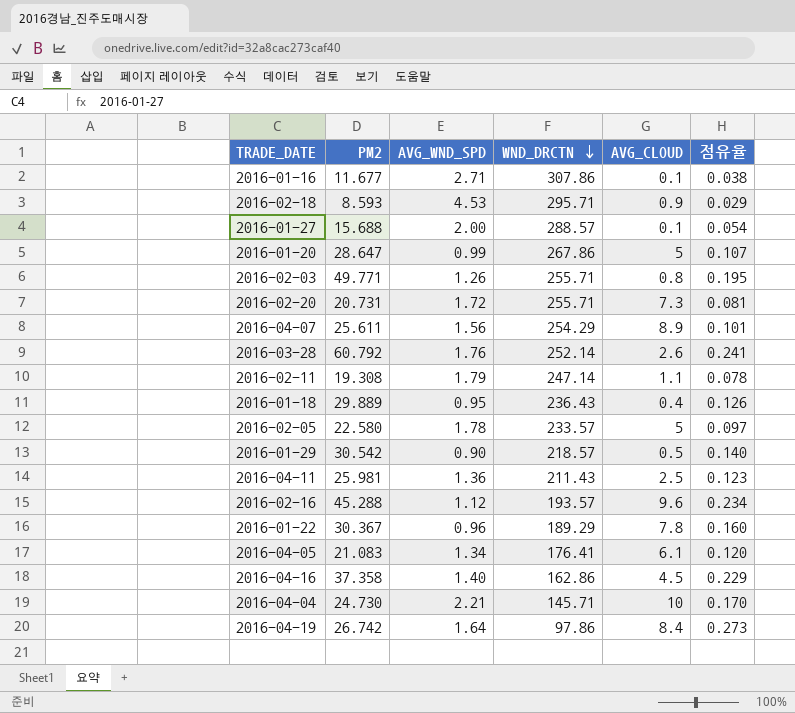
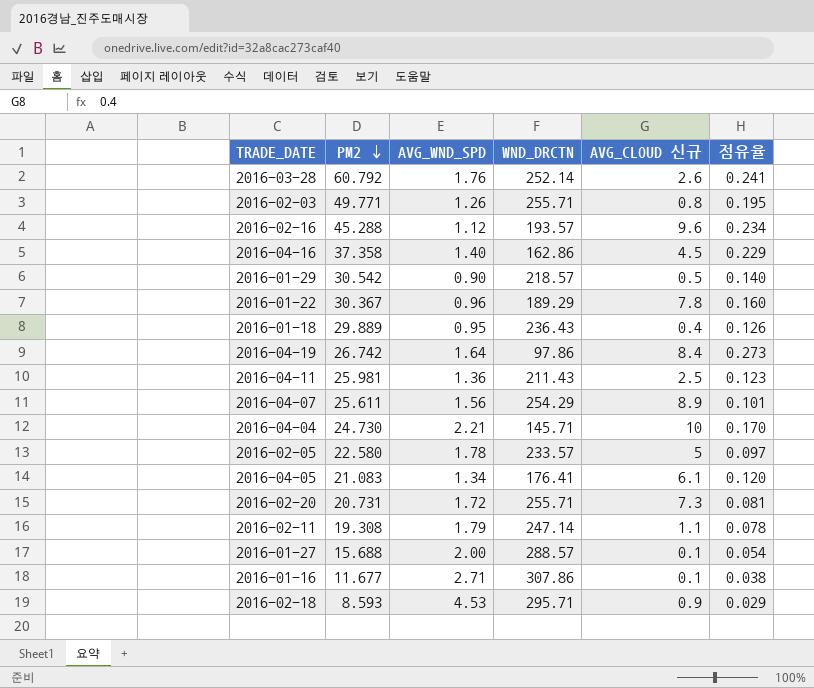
row order: WND_DRCTN descending -> PM2 descending
column name: AVG_CLOUD -> AVG_CLOUD 신규
row 2016-01-20: 28.647 | 0.99 | 267.86 | 5 | 0.107 -> none

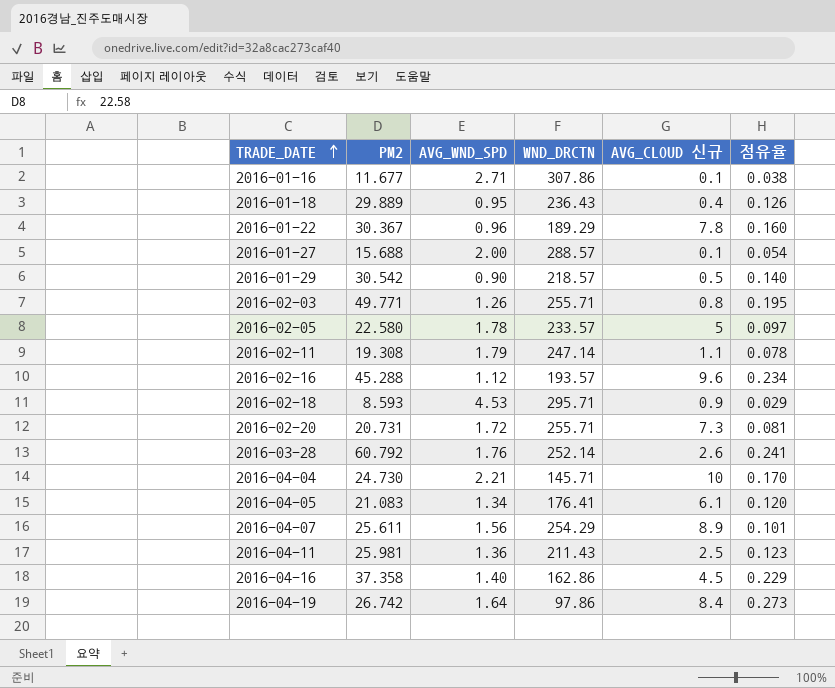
row order: PM2 descending -> TRADE_DATE ascending

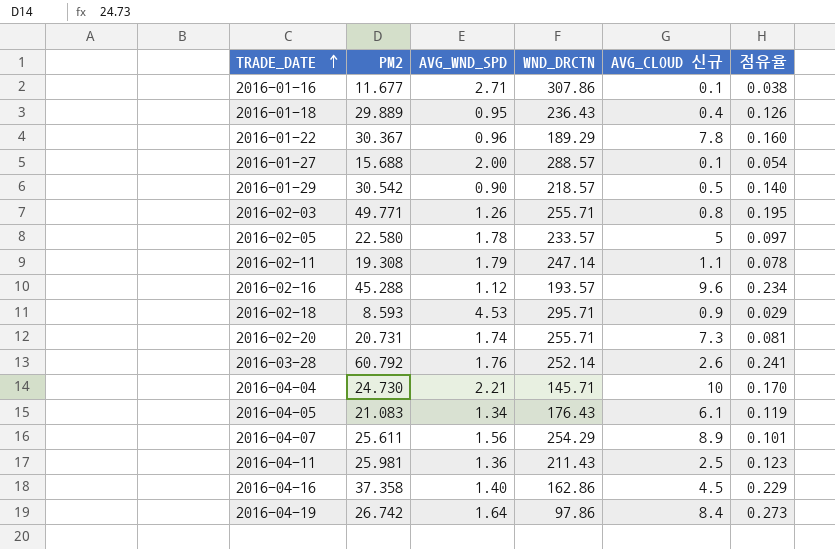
2016-02-20 | AVG_WND_SPD: 1.72 -> 1.74
2016-04-05 | WND_DRCTN: 176.41 -> 176.43
2016-04-05 | 점유율: 0.120 -> 0.119

